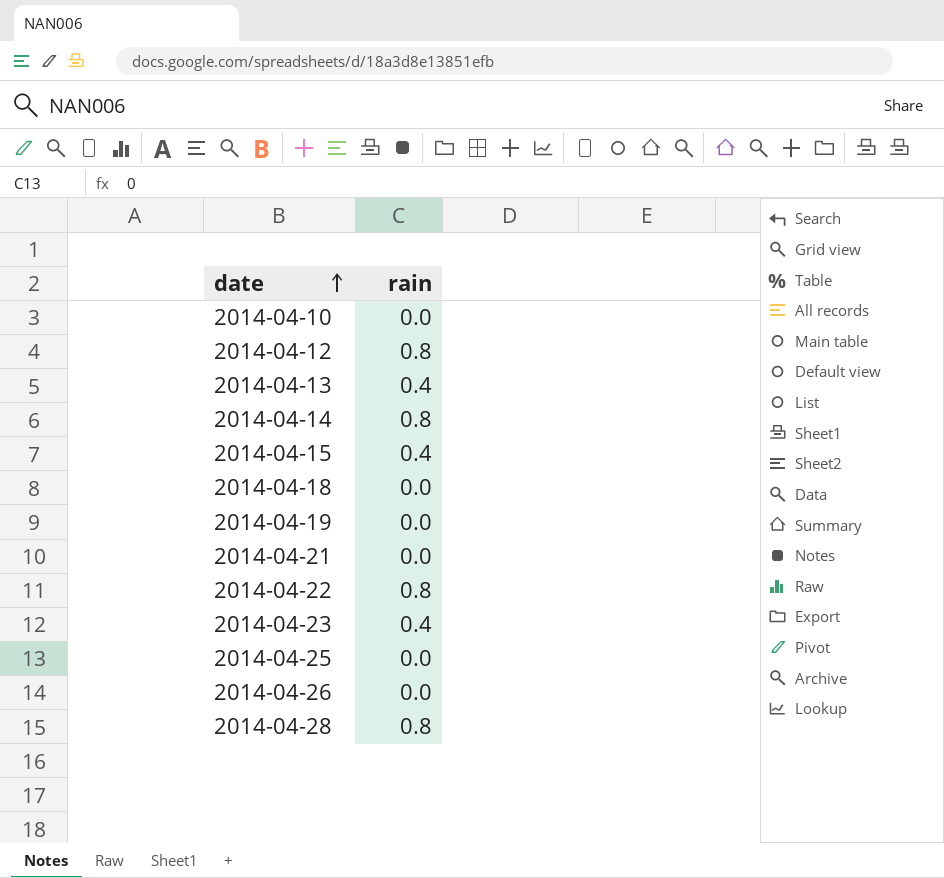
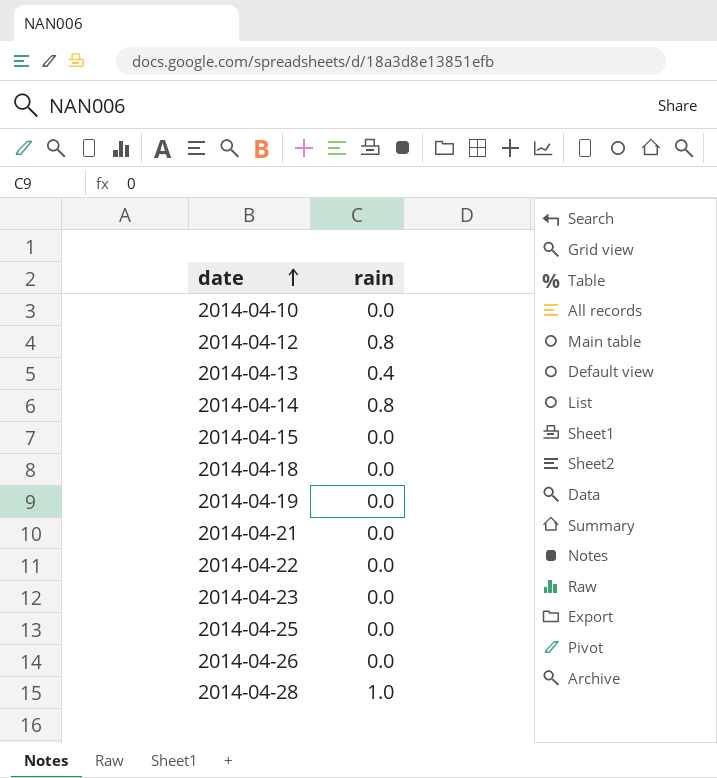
2014-04-15 | rain: 0.4 -> 0.0
2014-04-22 | rain: 0.8 -> 0.0
2014-04-23 | rain: 0.4 -> 0.0
2014-04-28 | rain: 0.8 -> 1.0

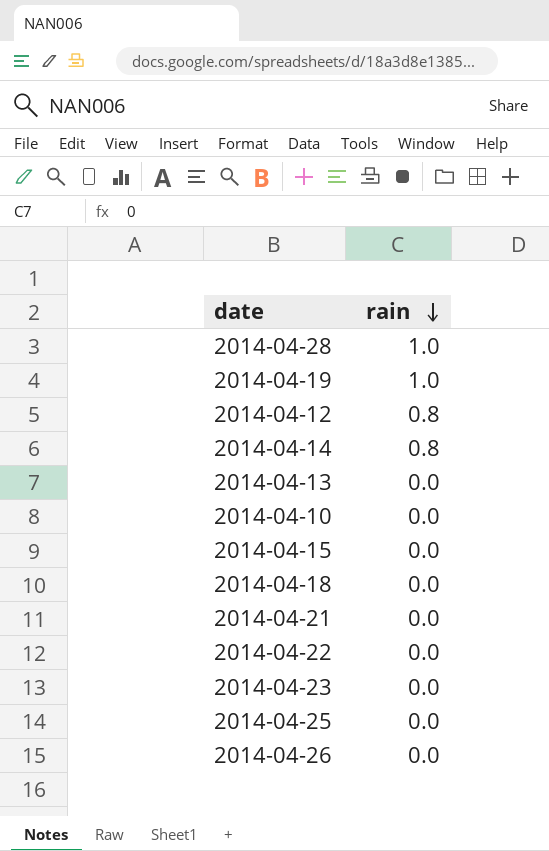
row order: date ascending -> rain descending
2014-04-19 | rain: 0.0 -> 1.0
2014-04-13 | rain: 0.4 -> 0.0

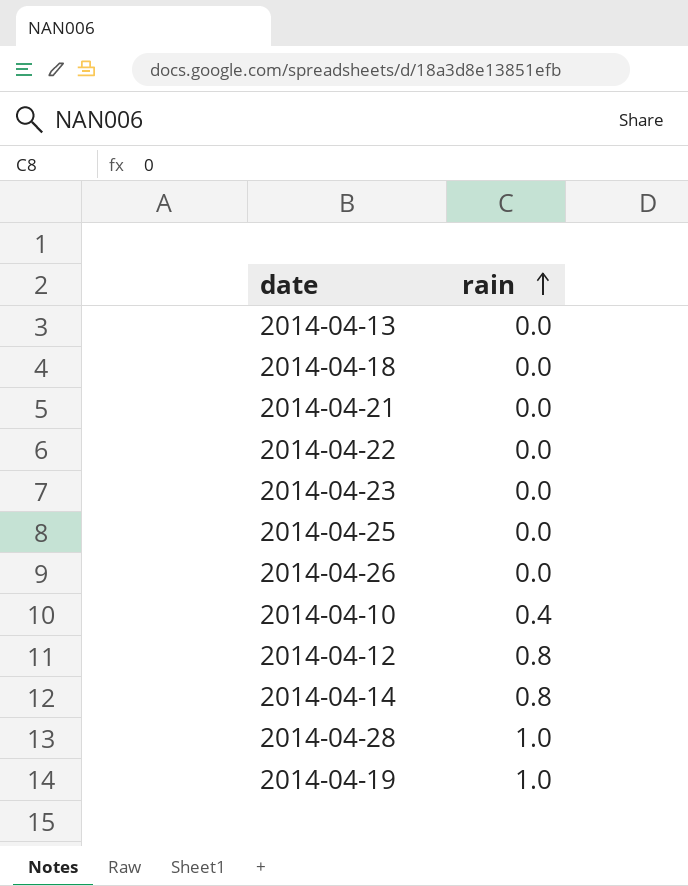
row order: rain descending -> rain ascending
row 2014-04-15: 0.0 -> none
2014-04-10 | rain: 0.0 -> 0.4

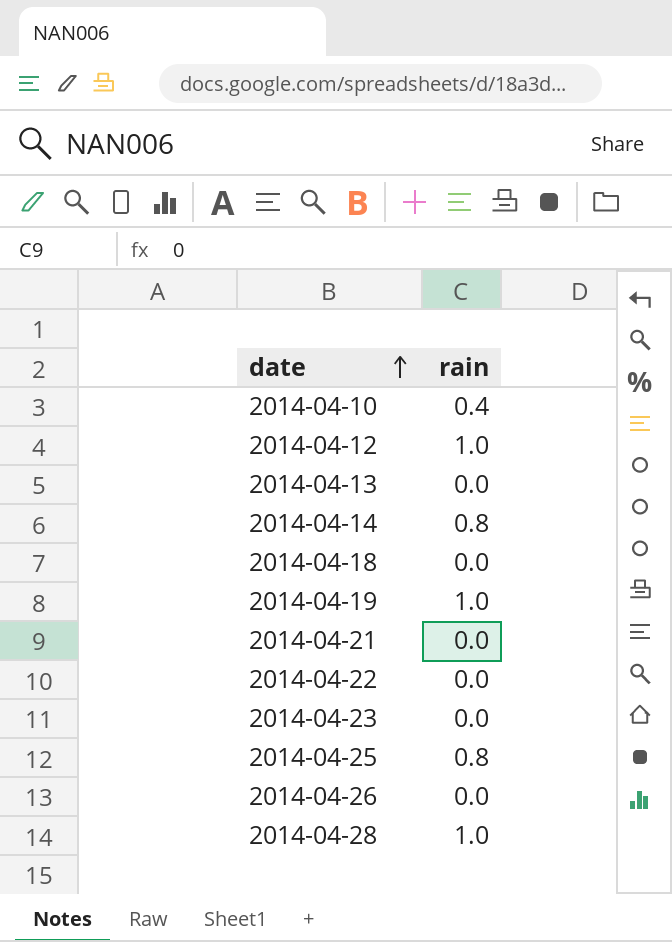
row order: rain ascending -> date ascending
2014-04-12 | rain: 0.8 -> 1.0
2014-04-25 | rain: 0.0 -> 0.8

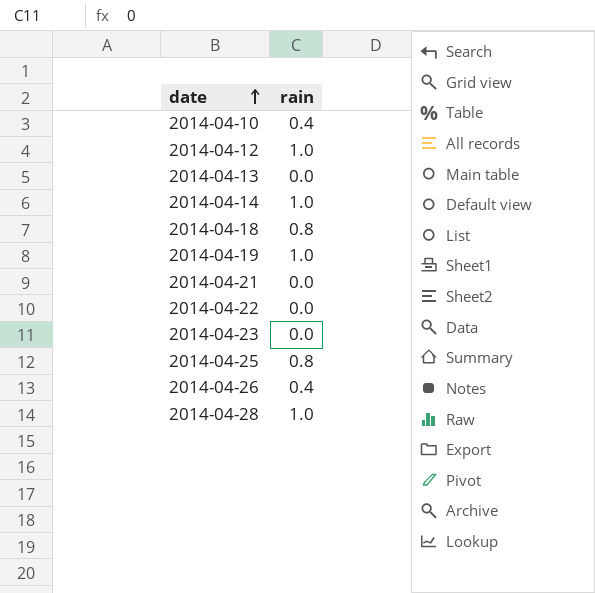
2014-04-14 | rain: 0.8 -> 1.0
2014-04-18 | rain: 0.0 -> 0.8
2014-04-26 | rain: 0.0 -> 0.4

